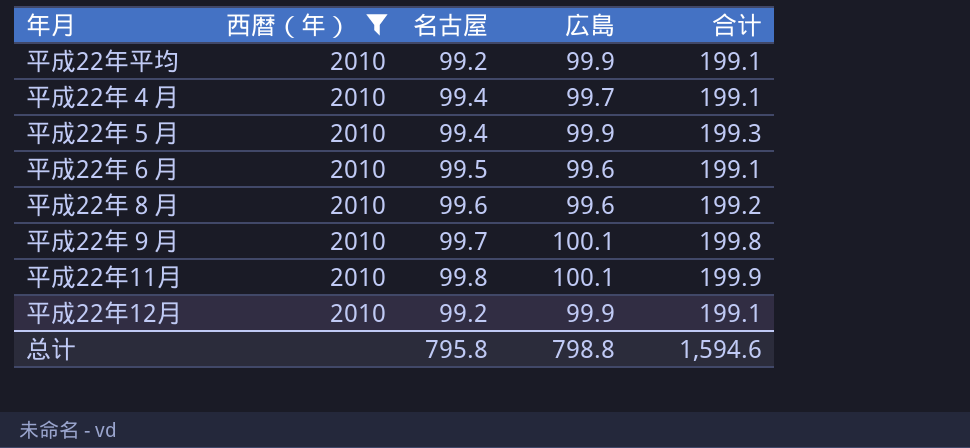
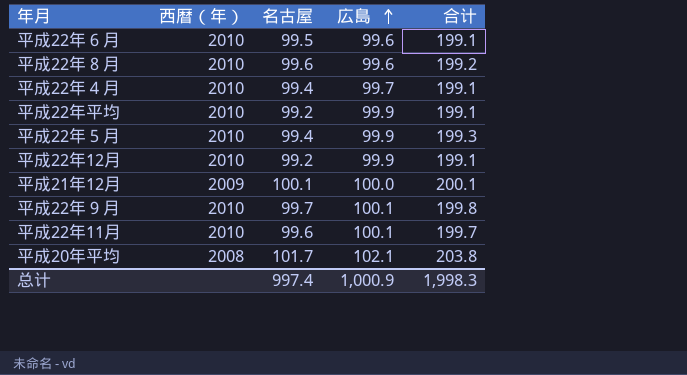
filter: 西暦（年） = 2010 -> none
row order: none -> 広島 ascending
平成22年11月 | 名古屋: 99.8 -> 99.6
平成22年11月 | 合计: 199.9 -> 199.7
总计 | 名古屋: 795.8 -> 997.4
总计 | 広島: 798.8 -> 1,000.9
总计 | 合计: 1,594.6 -> 1,998.3

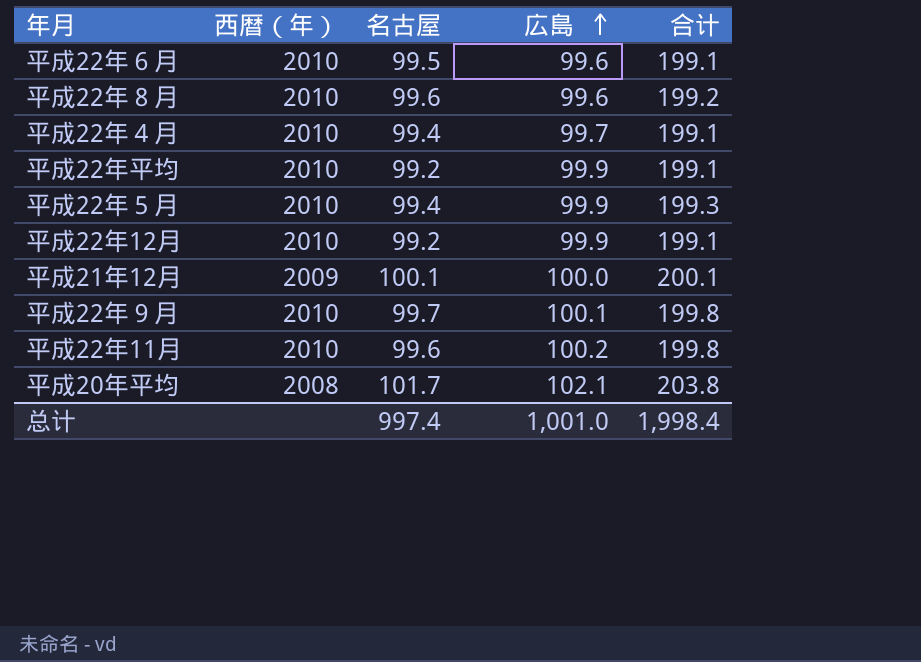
平成22年11月 | 広島: 100.1 -> 100.2
平成22年11月 | 合计: 199.7 -> 199.8
总计 | 広島: 1,000.9 -> 1,001.0
总计 | 合计: 1,998.3 -> 1,998.4

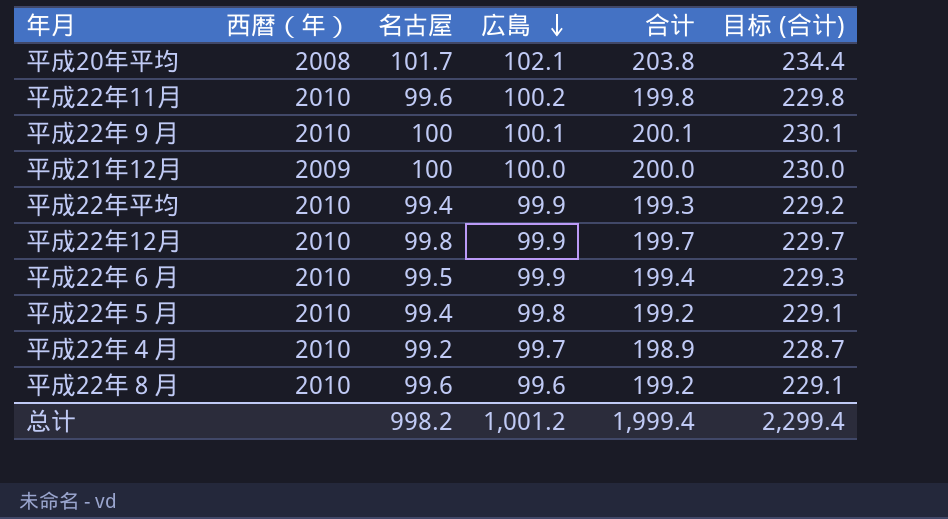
row order: 広島 ascending -> 広島 descending
column 目标 (合计) | formula: none -> [合计] * 1.15
平成22年９月 | 名古屋: 99.7 -> 100
平成22年９月 | 合计: 199.8 -> 200.1
平成21年12月 | 名古屋: 100.1 -> 100
平成21年12月 | 合计: 200.1 -> 200.0
平成22年平均 | 名古屋: 99.2 -> 99.4
平成22年平均 | 合计: 199.1 -> 199.3
平成22年12月 | 名古屋: 99.2 -> 99.8
平成22年12月 | 合计: 199.1 -> 199.7
平成22年６月 | 広島: 99.6 -> 99.9
平成22年６月 | 合计: 199.1 -> 199.4
平成22年５月 | 広島: 99.9 -> 99.8
平成22年５月 | 合计: 199.3 -> 199.2
平成22年４月 | 名古屋: 99.4 -> 99.2
平成22年４月 | 合计: 199.1 -> 198.9
总计 | 名古屋: 997.4 -> 998.2
总计 | 広島: 1,001.0 -> 1,001.2
总计 | 合计: 1,998.4 -> 1,999.4

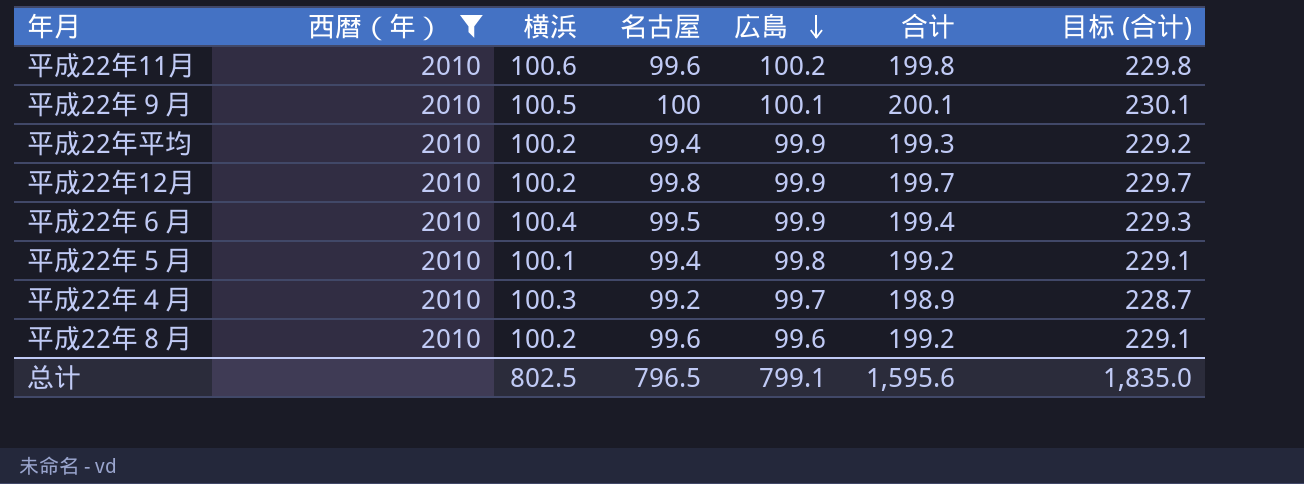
filter: none -> 西暦（年） = 2010
column 横浜 | position: none -> 3
总计 | 名古屋: 998.2 -> 796.5
总计 | 広島: 1,001.2 -> 799.1
总计 | 合计: 1,999.4 -> 1,595.6
总计 | 目标 (合计): 2,299.4 -> 1,835.0

